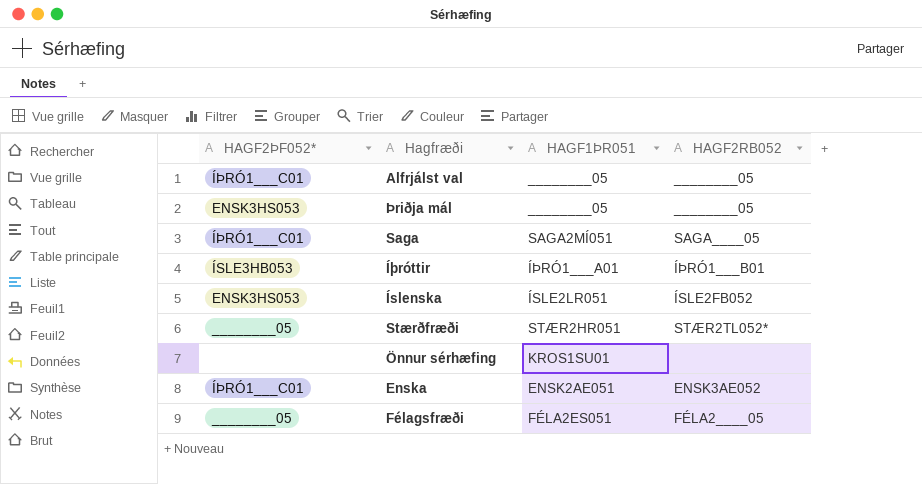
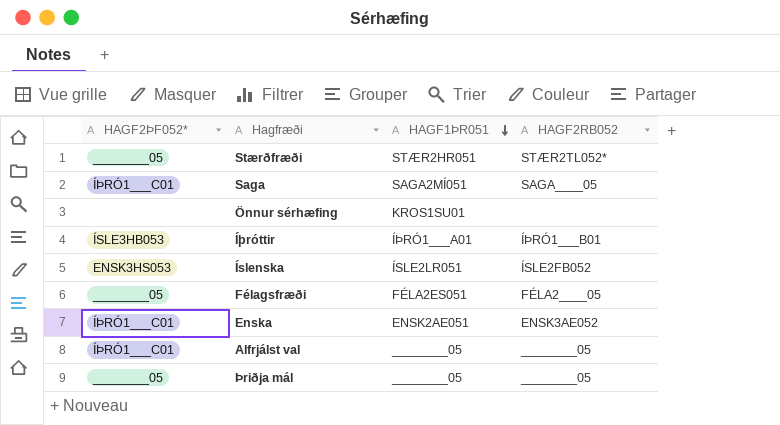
row order: none -> HAGF1ÞR051 descending
Þriðja mál | HAGF2ÞF052*: ENSK3HS053 -> ________05

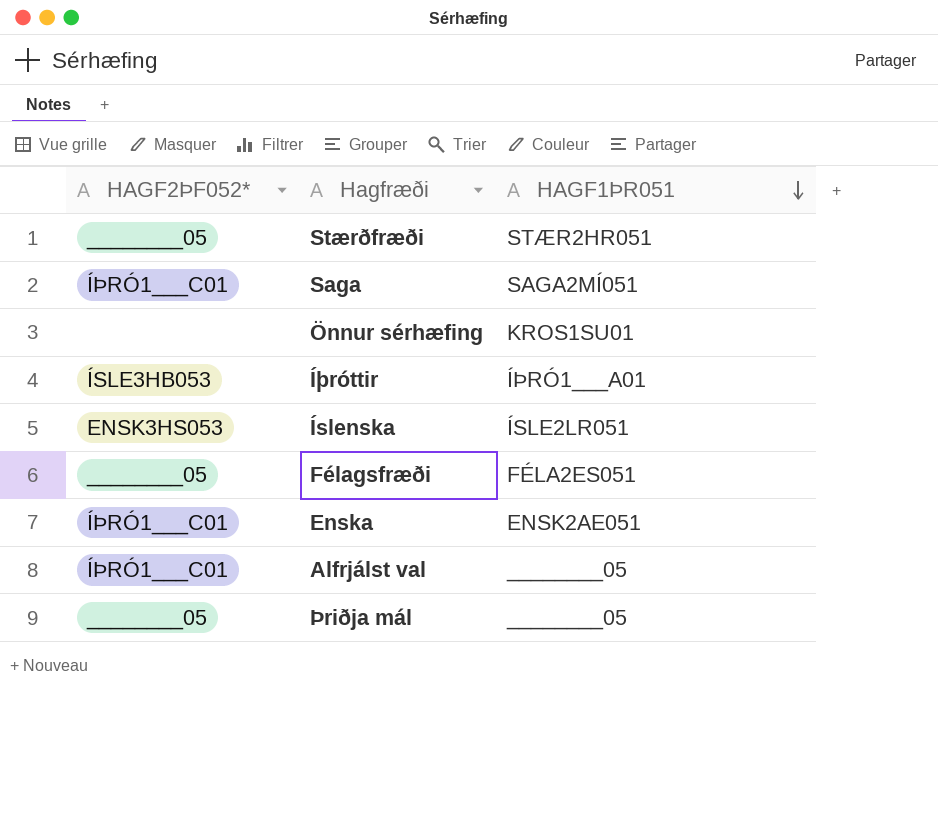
column HAGF2RB052 | position: 4 -> none

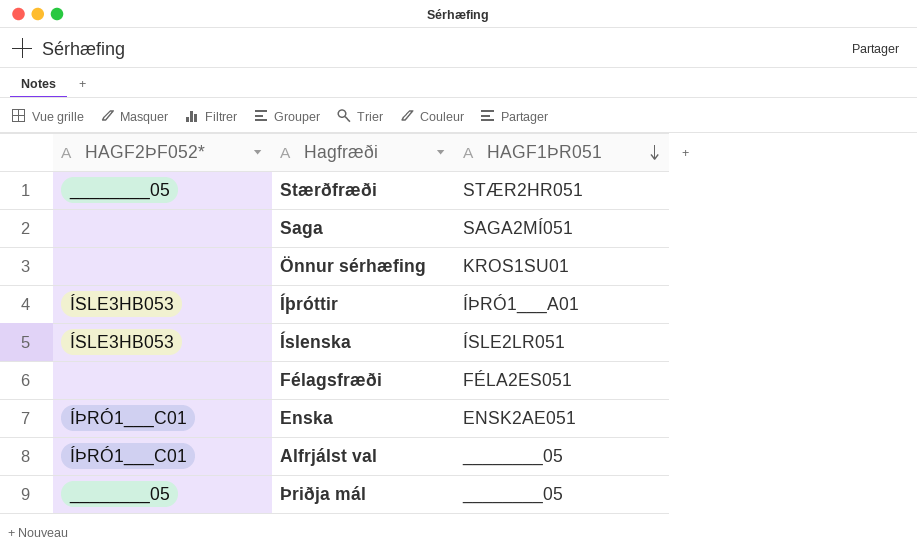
Saga | HAGF2ÞF052*: ÍÞRÓ1___C01 -> none
Íslenska | HAGF2ÞF052*: ENSK3HS053 -> ÍSLE3HB053
Félagsfræði | HAGF2ÞF052*: ________05 -> none

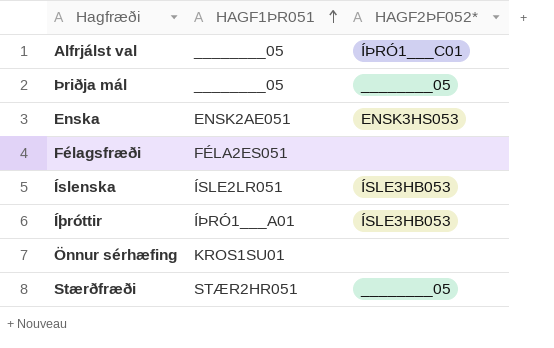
row order: HAGF1ÞR051 descending -> HAGF1ÞR051 ascending
column HAGF2ÞF052* | position: 1 -> 3
row Saga: none | SAGA2MÍ051 -> none
Enska | HAGF2ÞF052*: ÍÞRÓ1___C01 -> ENSK3HS053

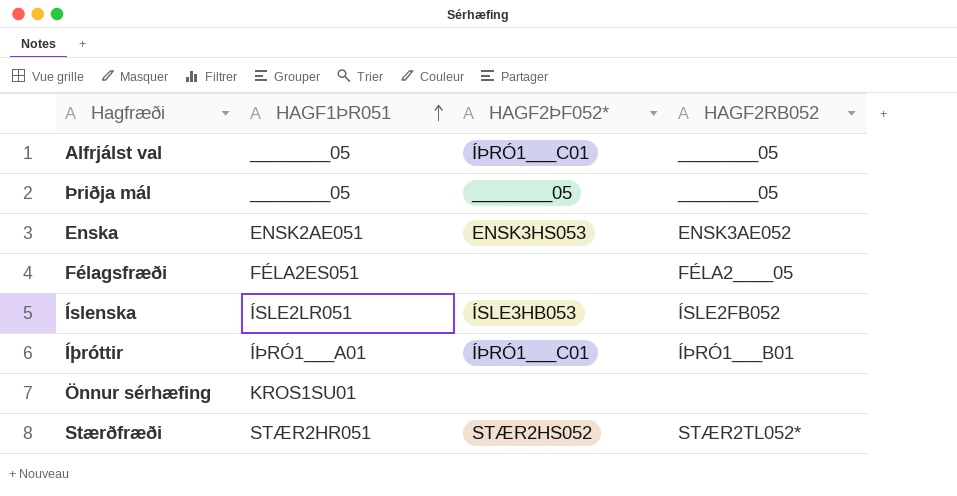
column HAGF2RB052 | position: none -> 4
Íþróttir | HAGF2ÞF052*: ÍSLE3HB053 -> ÍÞRÓ1___C01
Stærðfræði | HAGF2ÞF052*: ________05 -> STÆR2HS052

